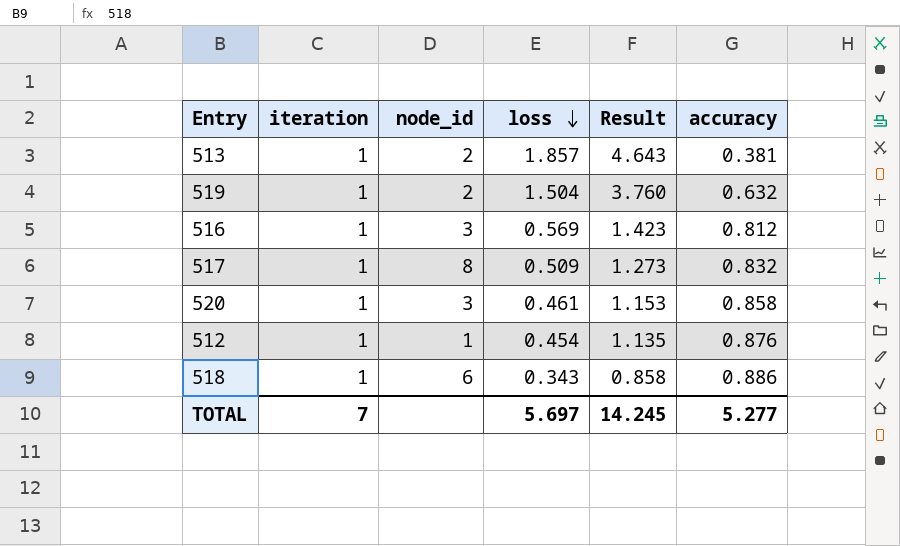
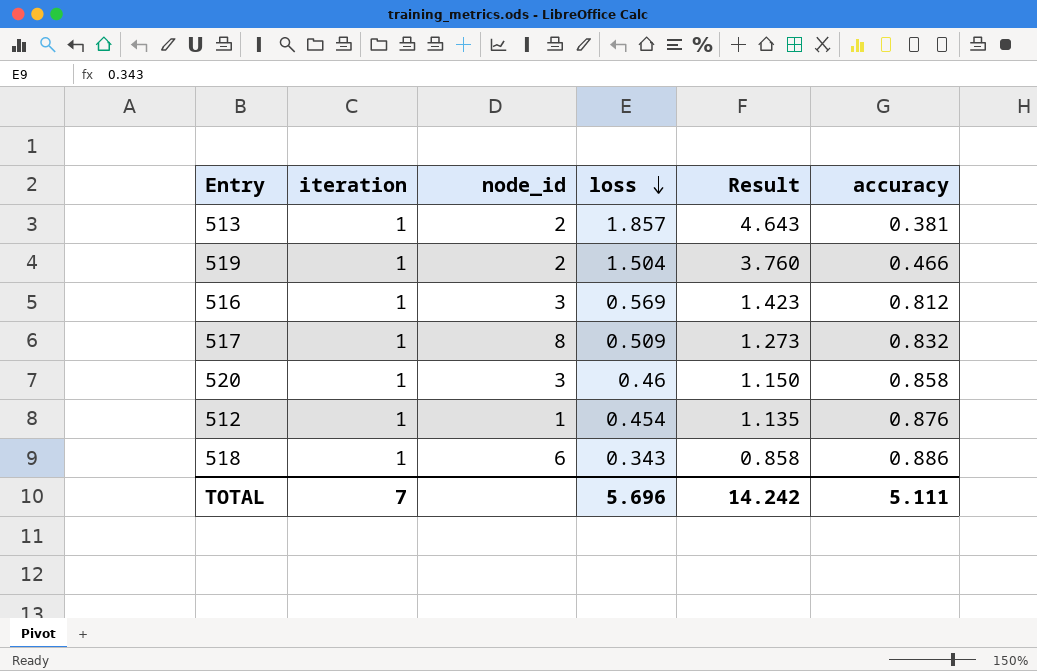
519 | accuracy: 0.632 -> 0.466
520 | loss: 0.461 -> 0.46
520 | Result: 1.153 -> 1.150
TOTAL | loss: 5.697 -> 5.696
TOTAL | Result: 14.245 -> 14.242
TOTAL | accuracy: 5.277 -> 5.111

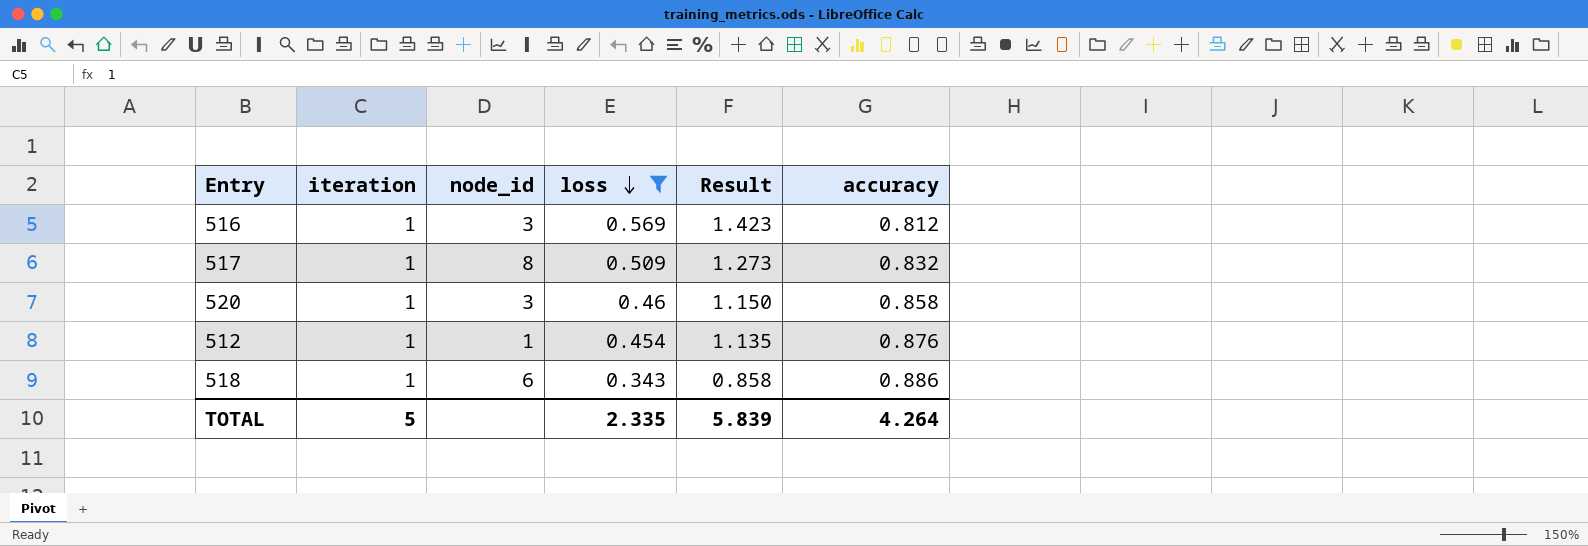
filter: none -> loss <= 0.569
TOTAL | iteration: 7 -> 5
TOTAL | loss: 5.696 -> 2.335
TOTAL | Result: 14.242 -> 5.839
TOTAL | accuracy: 5.111 -> 4.264

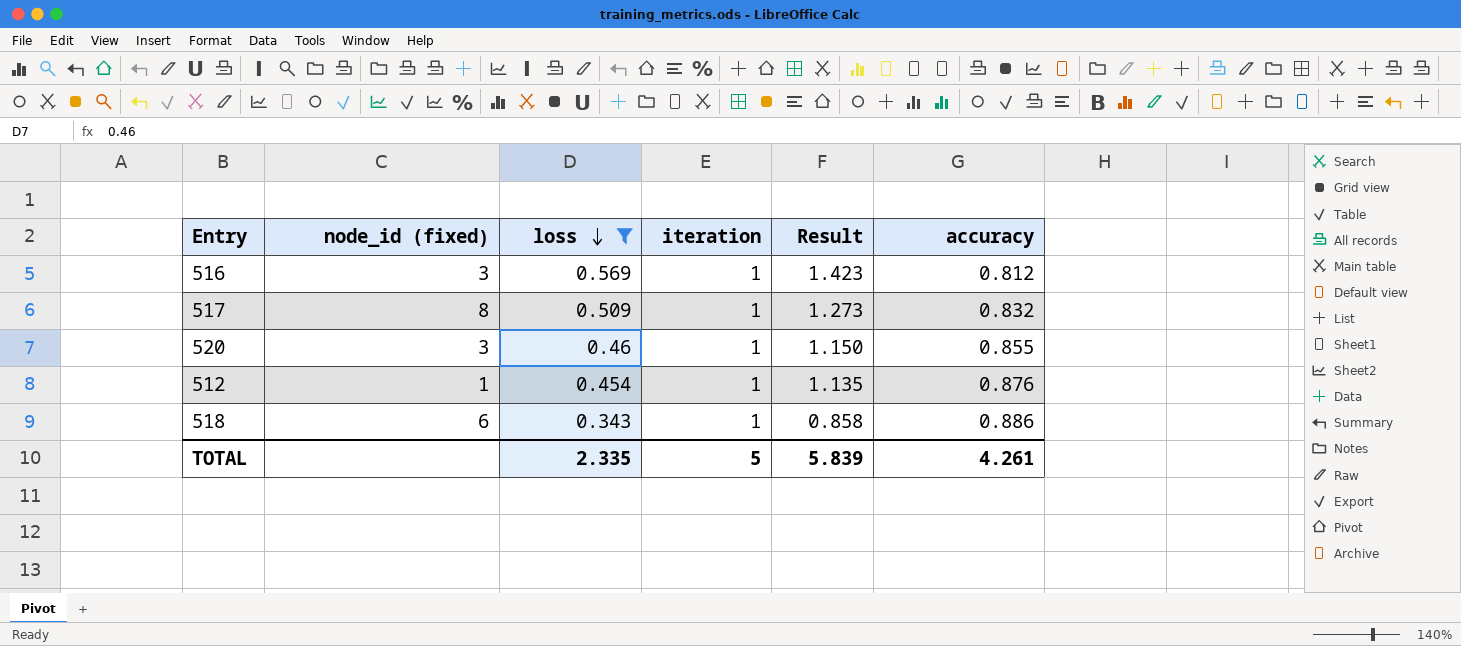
column name: node_id -> node_id (fixed)
column iteration | position: 2 -> 4
520 | accuracy: 0.858 -> 0.855
TOTAL | accuracy: 4.264 -> 4.261

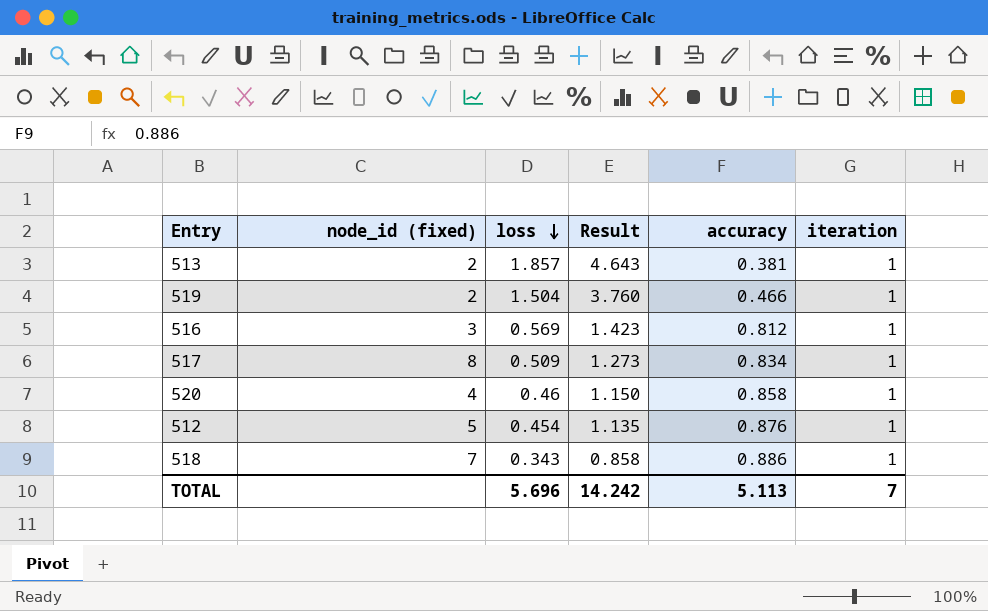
filter: loss <= 0.569 -> none
column iteration | position: 4 -> 6
517 | accuracy: 0.832 -> 0.834
520 | node_id (fixed): 3 -> 4
520 | accuracy: 0.855 -> 0.858
512 | node_id (fixed): 1 -> 5
518 | node_id (fixed): 6 -> 7
TOTAL | loss: 2.335 -> 5.696
TOTAL | Result: 5.839 -> 14.242
TOTAL | accuracy: 4.261 -> 5.113
TOTAL | iteration: 5 -> 7

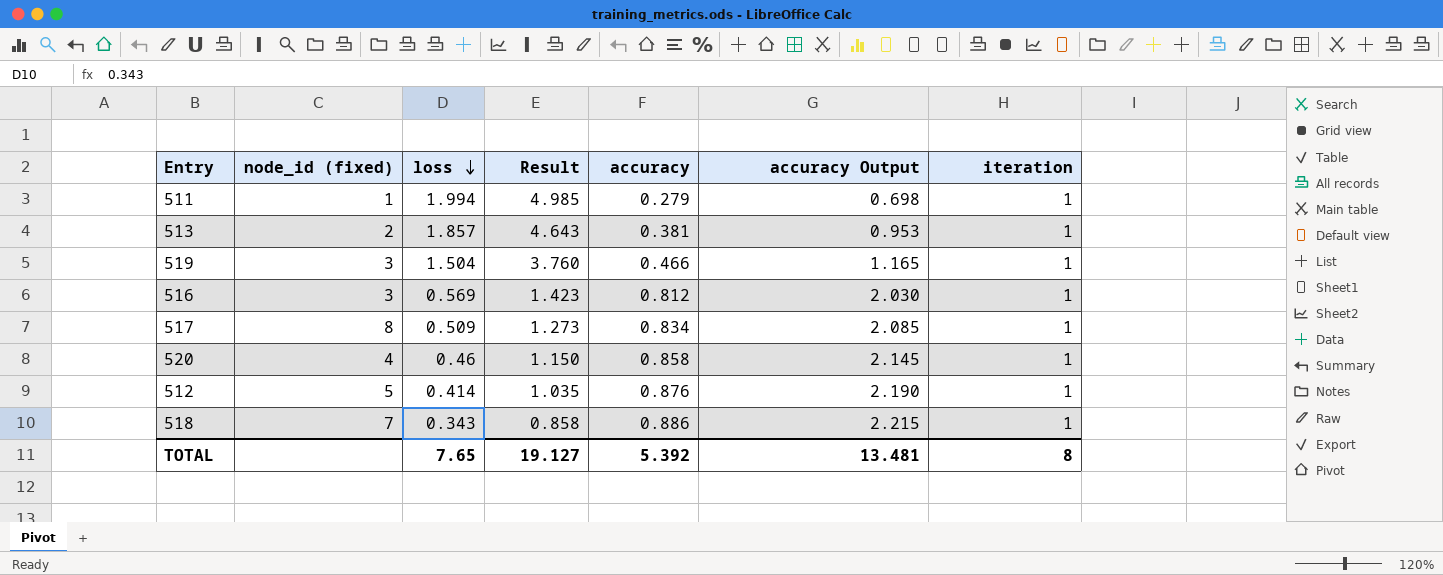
column accuracy Output | formula: none -> [accuracy] * 2.5
row 511: none -> 1 | 1.994 | 4.985 | 0.279 | 0.698 | 1
519 | node_id (fixed): 2 -> 3
512 | loss: 0.454 -> 0.414
512 | Result: 1.135 -> 1.035
TOTAL | loss: 5.696 -> 7.65
TOTAL | Result: 14.242 -> 19.127
TOTAL | accuracy: 5.113 -> 5.392
TOTAL | iteration: 7 -> 8

